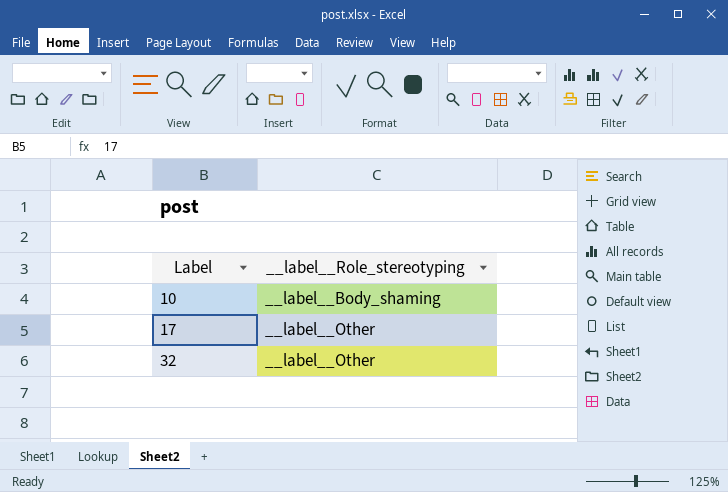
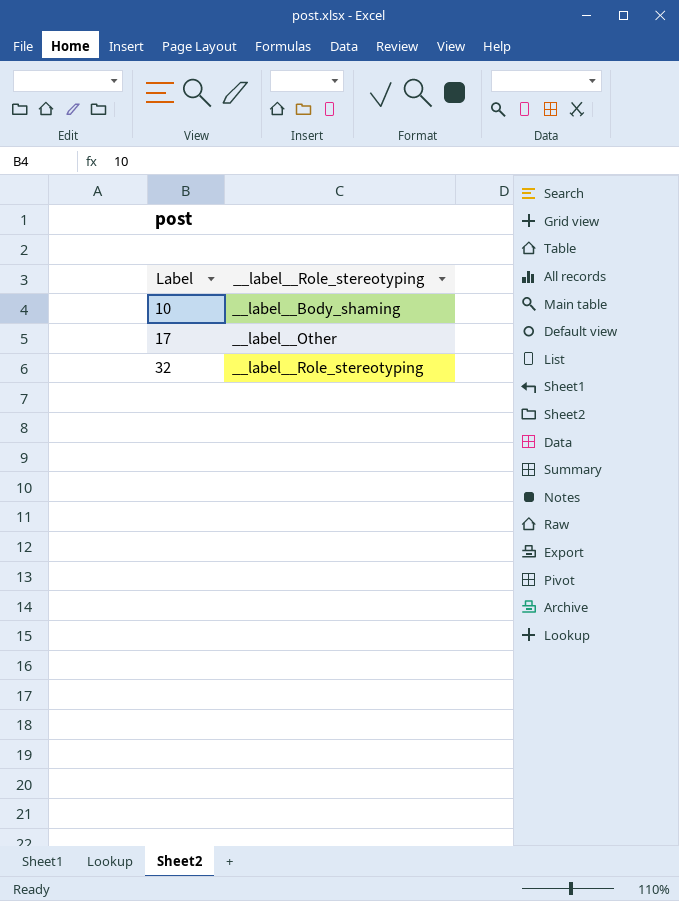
32 | __label__Role_stereotyping: __label__Other -> __label__Role_stereotyping

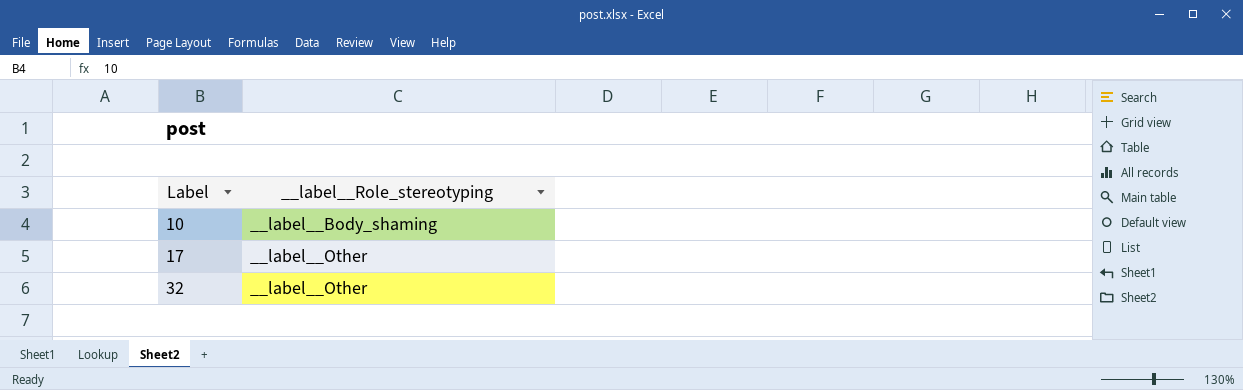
32 | __label__Role_stereotyping: __label__Role_stereotyping -> __label__Other

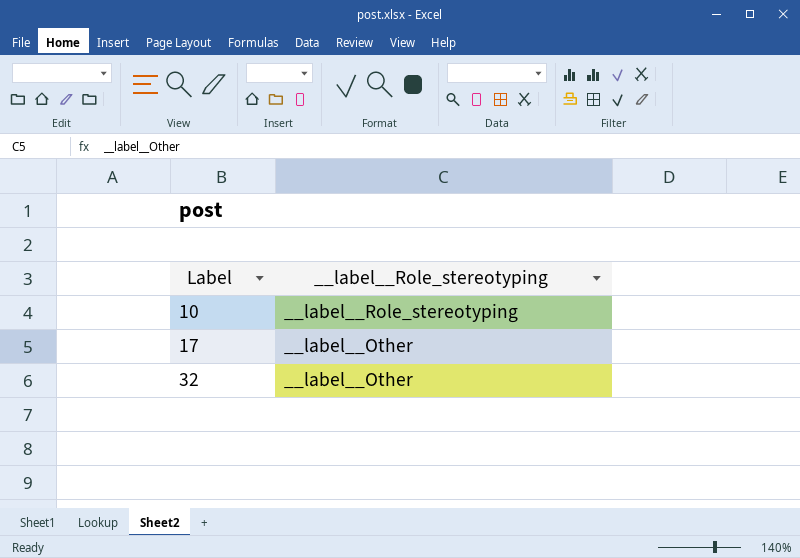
10 | __label__Role_stereotyping: __label__Body_shaming -> __label__Role_stereotyping

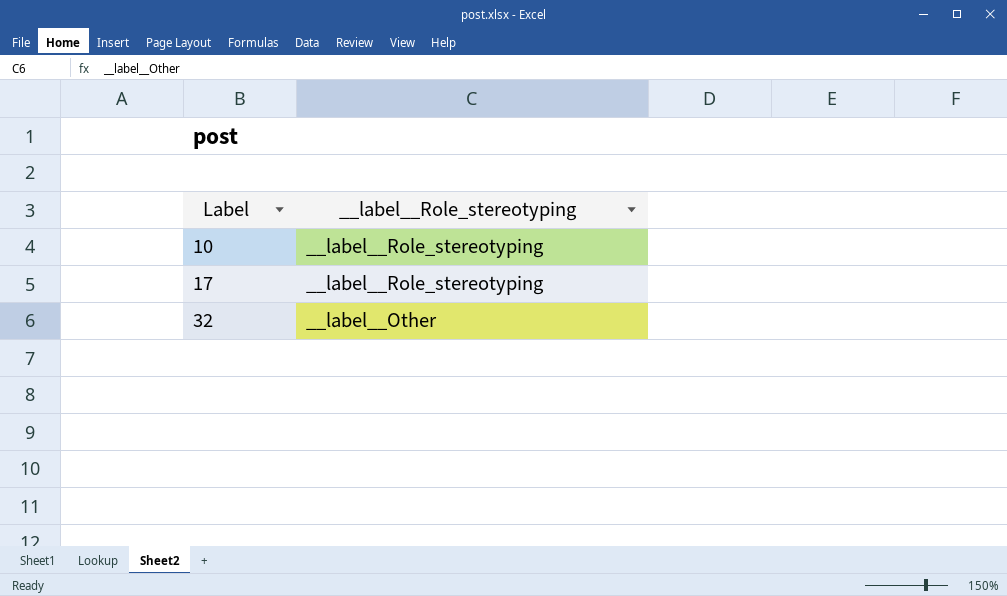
17 | __label__Role_stereotyping: __label__Other -> __label__Role_stereotyping

